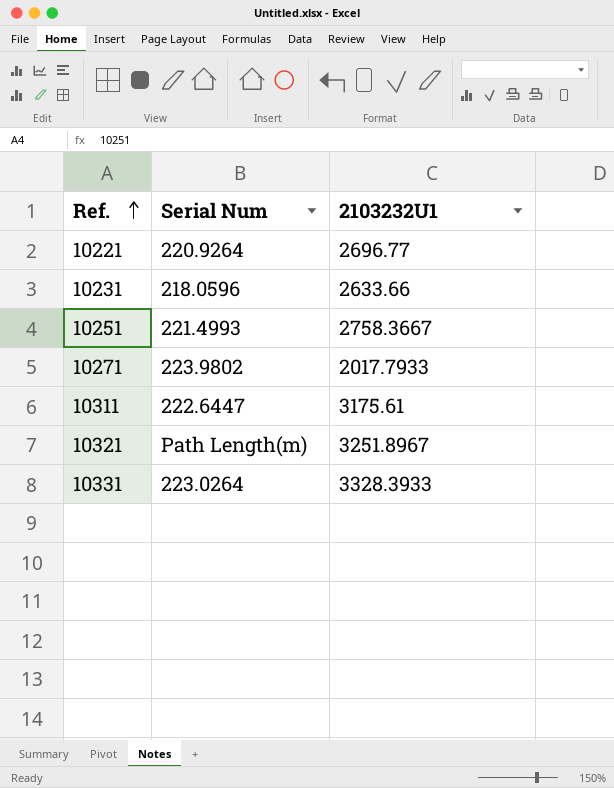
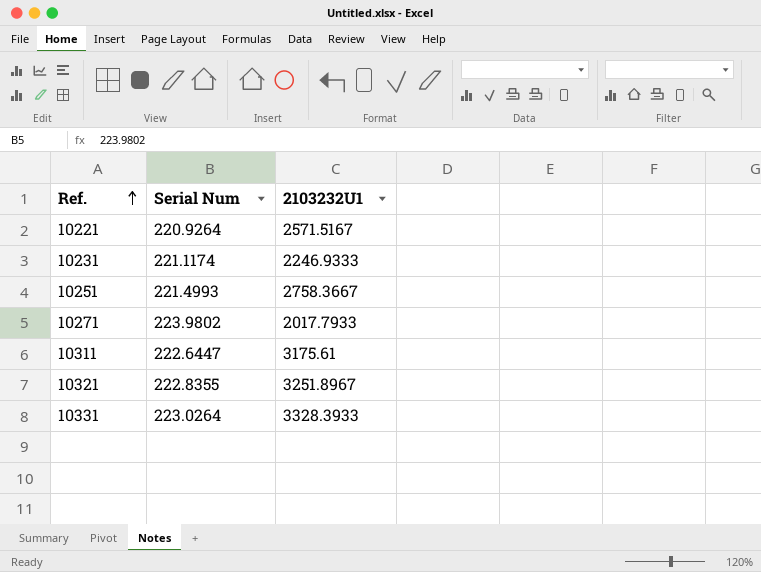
10221 | 2103232U1: 2696.77 -> 2571.5167
10231 | Serial Num: 218.0596 -> 221.1174
10231 | 2103232U1: 2633.66 -> 2246.9333
10321 | Serial Num: Path Length(m) -> 222.8355

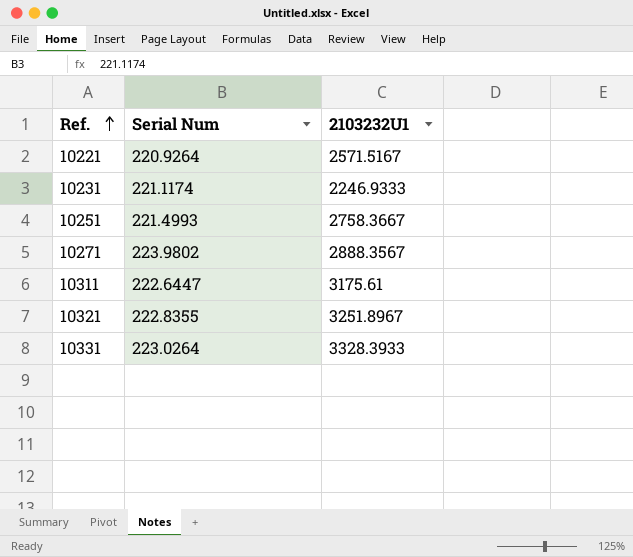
10271 | 2103232U1: 2017.7933 -> 2888.3567

